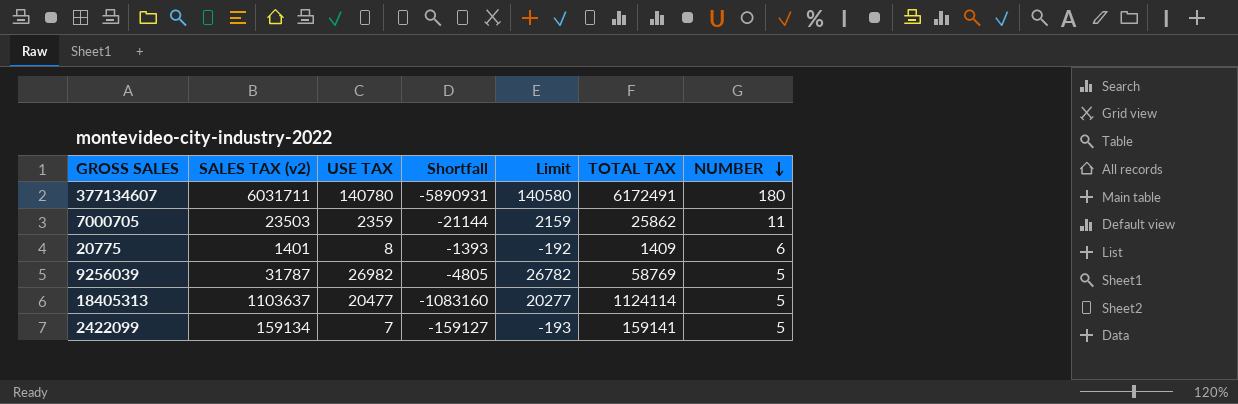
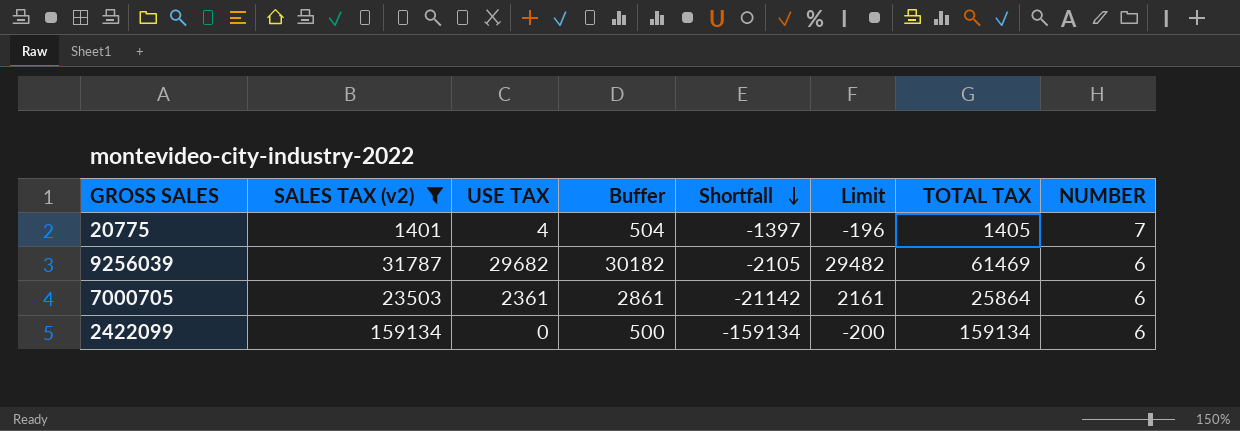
filter: none -> SALES TAX (v2) <= 159134
row order: NUMBER descending -> Shortfall descending
column Buffer | formula: none -> [USE TAX] + 500
20775 | USE TAX: 8 -> 4
20775 | Shortfall: -1393 -> -1397
20775 | Limit: -192 -> -196
20775 | TOTAL TAX: 1409 -> 1405
20775 | NUMBER: 6 -> 7
9256039 | USE TAX: 26982 -> 29682
9256039 | Shortfall: -4805 -> -2105
9256039 | Limit: 26782 -> 29482
9256039 | TOTAL TAX: 58769 -> 61469
9256039 | NUMBER: 5 -> 6
7000705 | USE TAX: 2359 -> 2361
7000705 | Shortfall: -21144 -> -21142
7000705 | Limit: 2159 -> 2161
7000705 | TOTAL TAX: 25862 -> 25864
7000705 | NUMBER: 11 -> 6
2422099 | USE TAX: 7 -> 0
2422099 | Shortfall: -159127 -> -159134
2422099 | Limit: -193 -> -200
2422099 | TOTAL TAX: 159141 -> 159134
2422099 | NUMBER: 5 -> 6

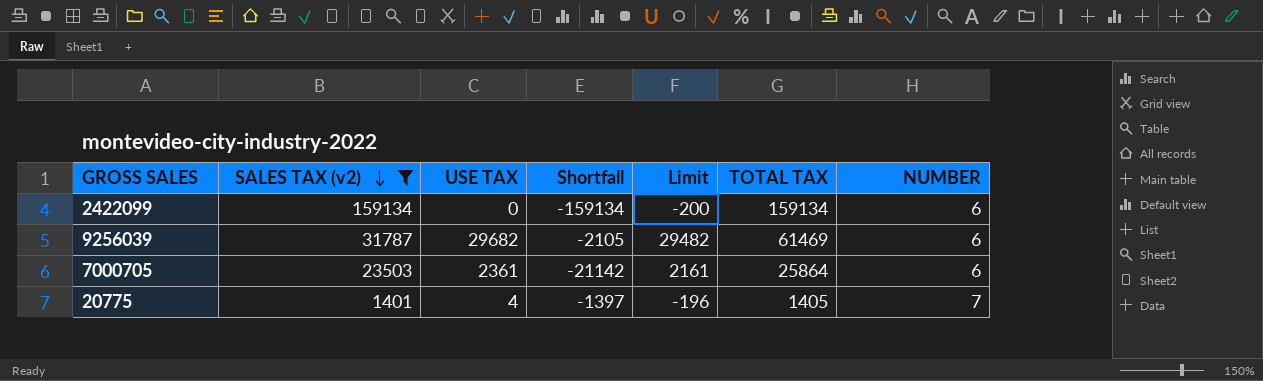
row order: Shortfall descending -> SALES TAX (v2) descending
column Buffer | formula: [USE TAX] + 500 -> none

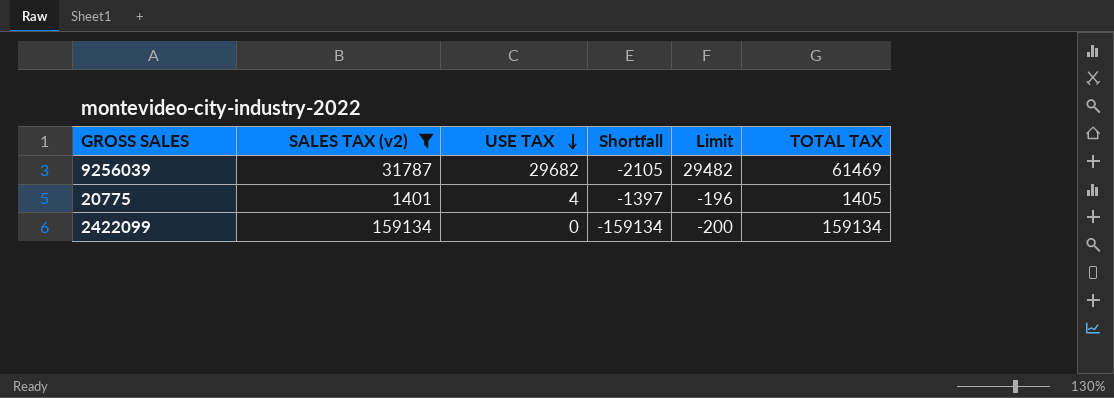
row order: SALES TAX (v2) descending -> USE TAX descending
column NUMBER | position: 7 -> none
row 7000705: 23503 | 2361 | -21142 | 2161 | 25864 | 6 -> none

